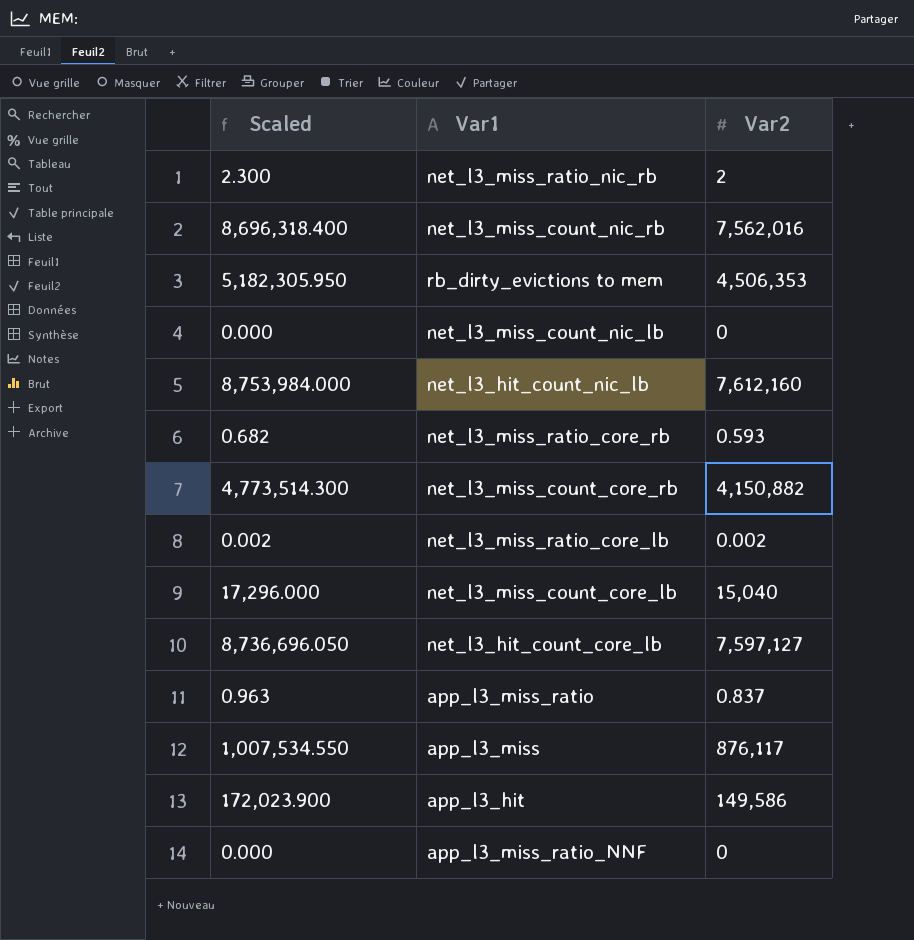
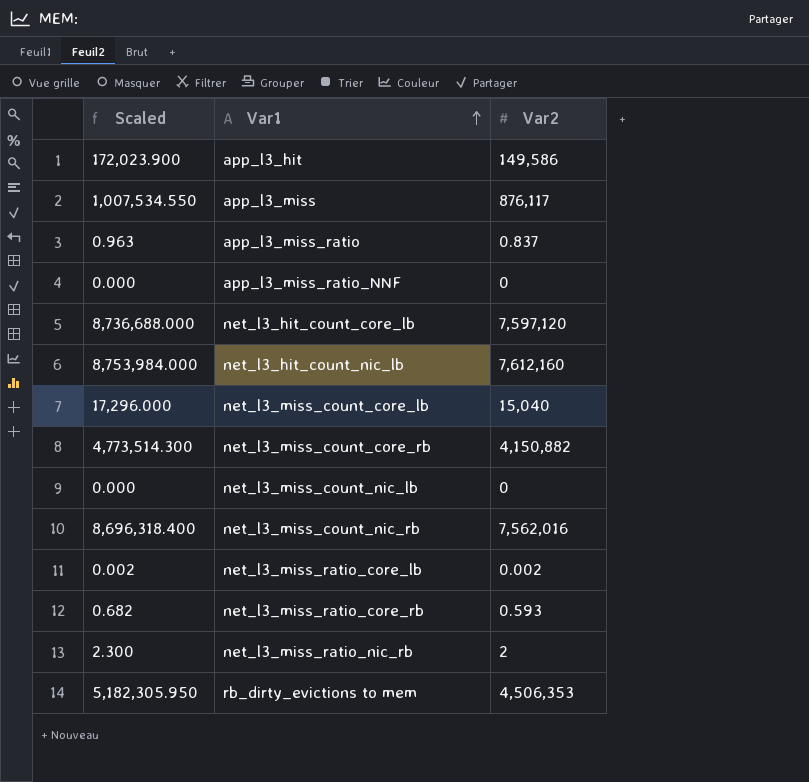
row order: none -> Var1 ascending
net_l3_hit_count_core_lb | Scaled: 8,736,696.050 -> 8,736,688.000
net_l3_hit_count_core_lb | Var2: 7,597,127 -> 7,597,120

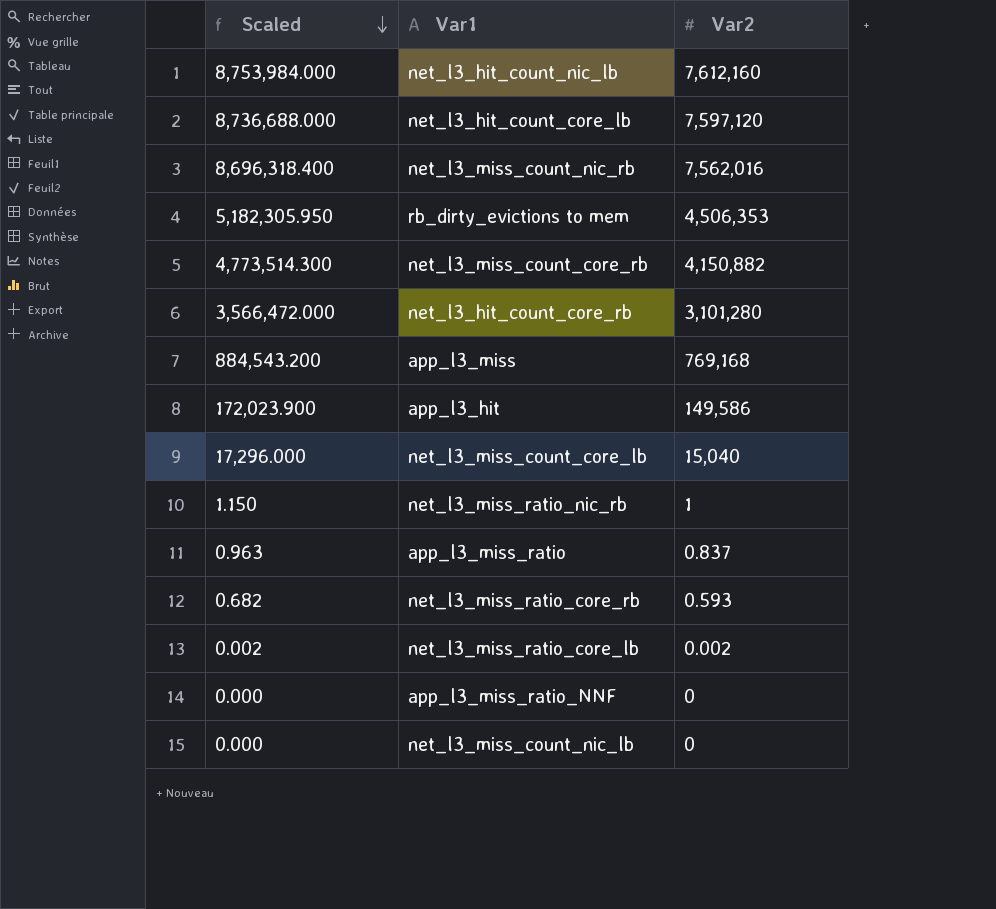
row order: Var1 ascending -> Scaled descending
row net_l3_hit_count_core_rb: none -> 3,566,472.000 | 3,101,280
app_l3_miss | Scaled: 1,007,534.550 -> 884,543.200
app_l3_miss | Var2: 876,117 -> 769,168
net_l3_miss_ratio_nic_rb | Scaled: 2.300 -> 1.150
net_l3_miss_ratio_nic_rb | Var2: 2 -> 1

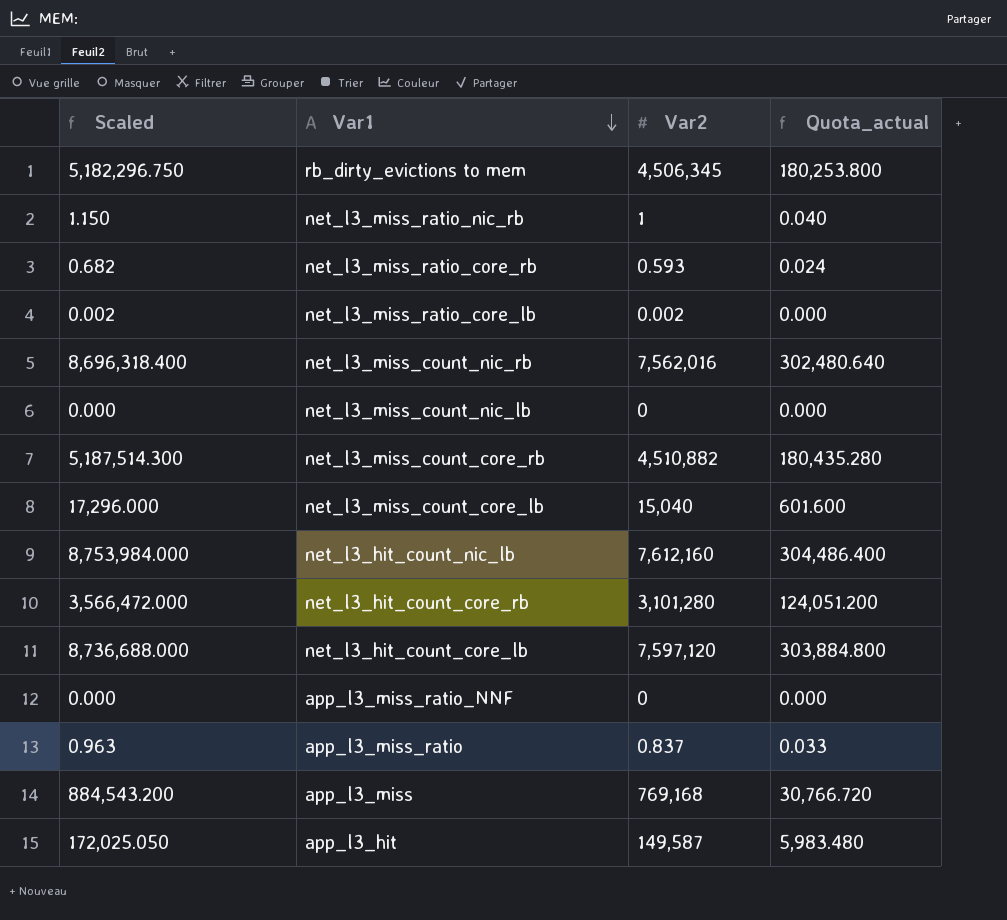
row order: Scaled descending -> Var1 descending
column Quota_actual | formula: none -> [Var2] * 0.04
rb_dirty_evictions to mem | Scaled: 5,182,305.950 -> 5,182,296.750
rb_dirty_evictions to mem | Var2: 4,506,353 -> 4,506,345
net_l3_miss_count_core_rb | Scaled: 4,773,514.300 -> 5,187,514.300
net_l3_miss_count_core_rb | Var2: 4,150,882 -> 4,510,882
app_l3_hit | Scaled: 172,023.900 -> 172,025.050
app_l3_hit | Var2: 149,586 -> 149,587

